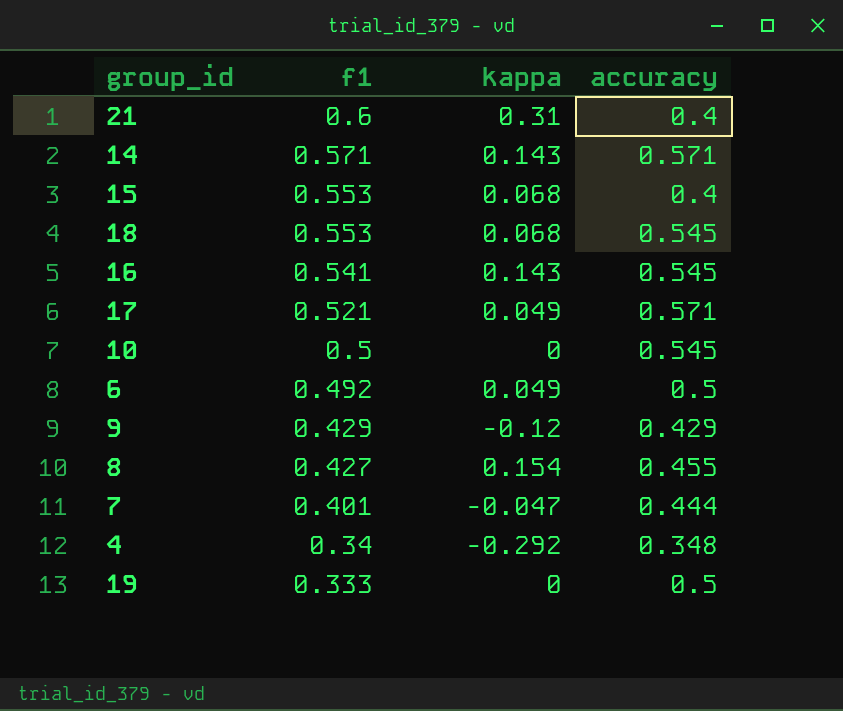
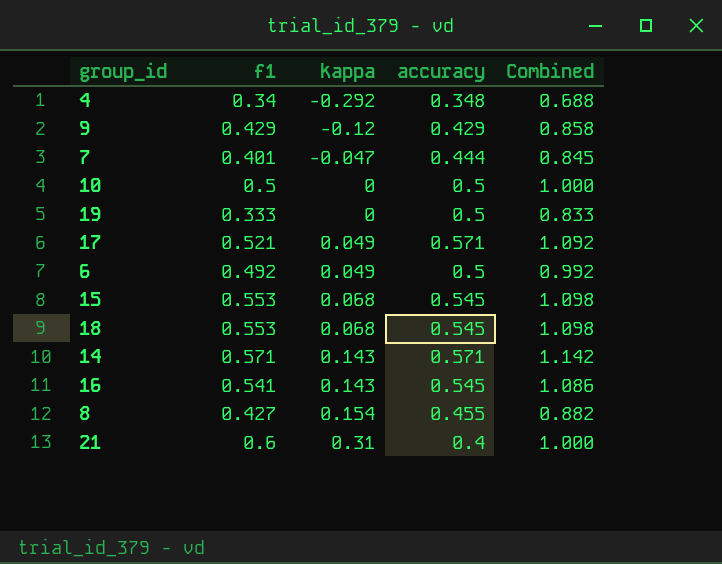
row order: f1 descending -> kappa ascending
column Combined | formula: none -> [f1] + [accuracy]
10 | accuracy: 0.545 -> 0.5
15 | accuracy: 0.4 -> 0.545

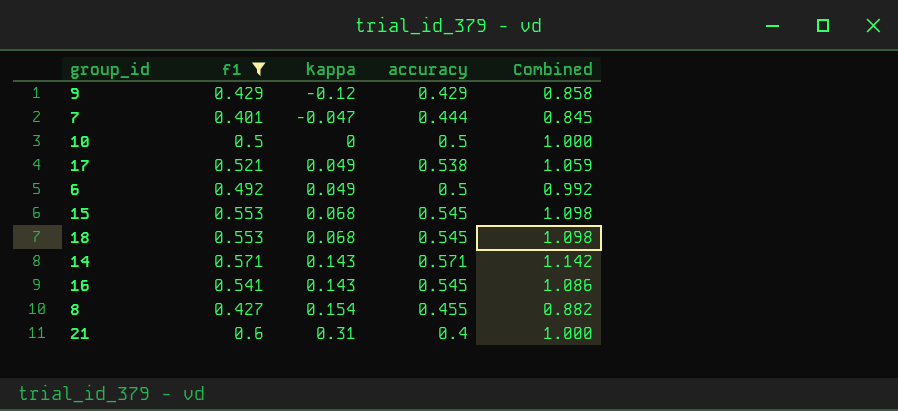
filter: none -> f1 >= 0.401
17 | accuracy: 0.571 -> 0.538
17 | Combined: 1.092 -> 1.059

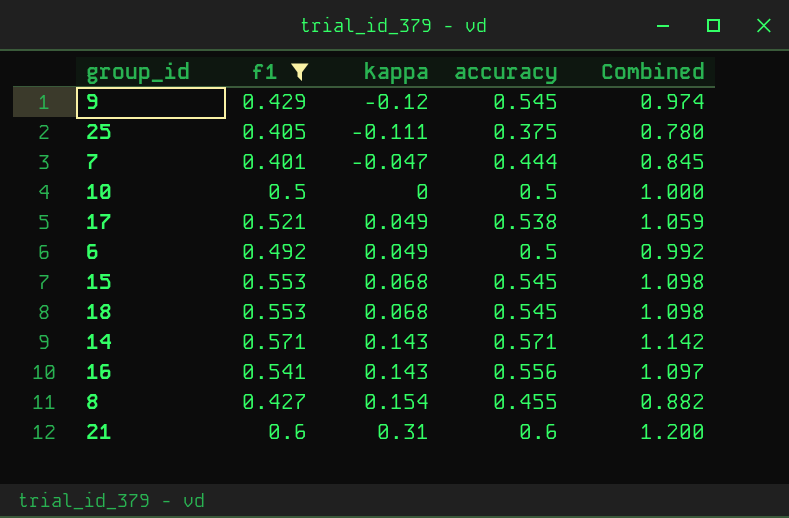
9 | accuracy: 0.429 -> 0.545
9 | Combined: 0.858 -> 0.974
row 25: none -> 0.405 | -0.111 | 0.375 | 0.780
16 | accuracy: 0.545 -> 0.556
16 | Combined: 1.086 -> 1.097
21 | accuracy: 0.4 -> 0.6
21 | Combined: 1.000 -> 1.200

